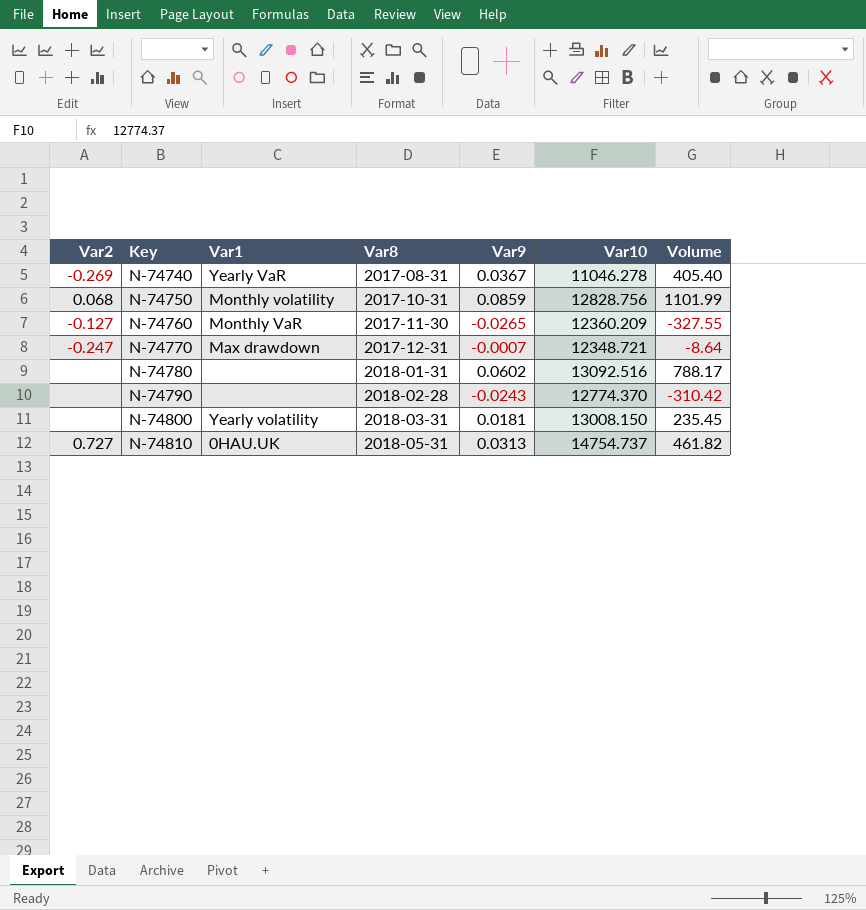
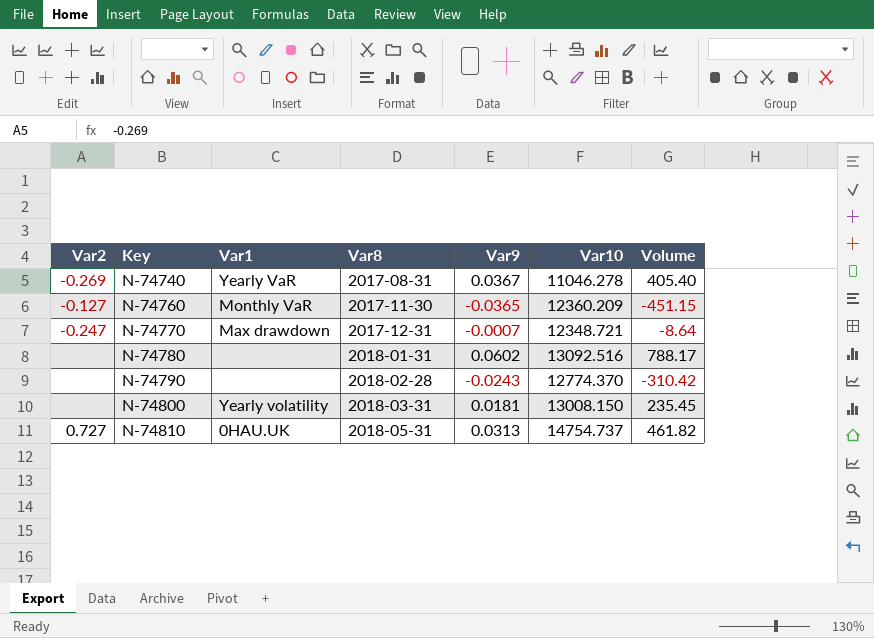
row N-74750: 0.068 | Monthly volatility | 2017-10-31 | 0.0859 | 12828.756 | 1101.99 -> none
N-74760 | Var9: -0.0265 -> -0.0365
N-74760 | Volume: -327.55 -> -451.15

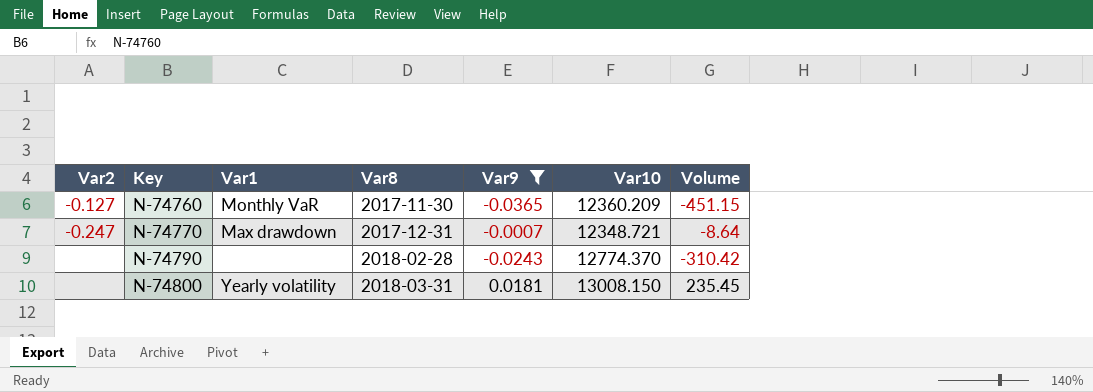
filter: none -> Var9 <= 0.0181

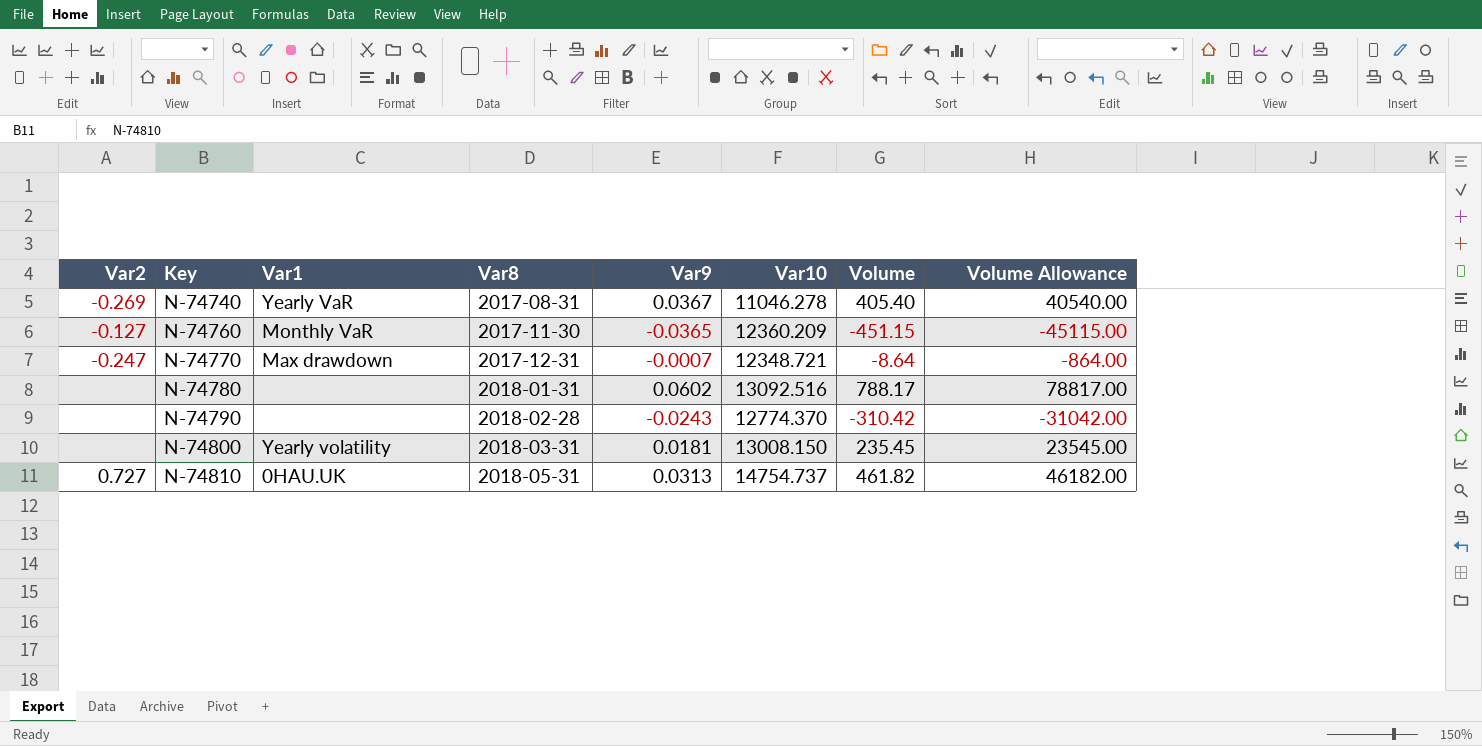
filter: Var9 <= 0.0181 -> none
column Volume Allowance | formula: none -> [Volume] * 100

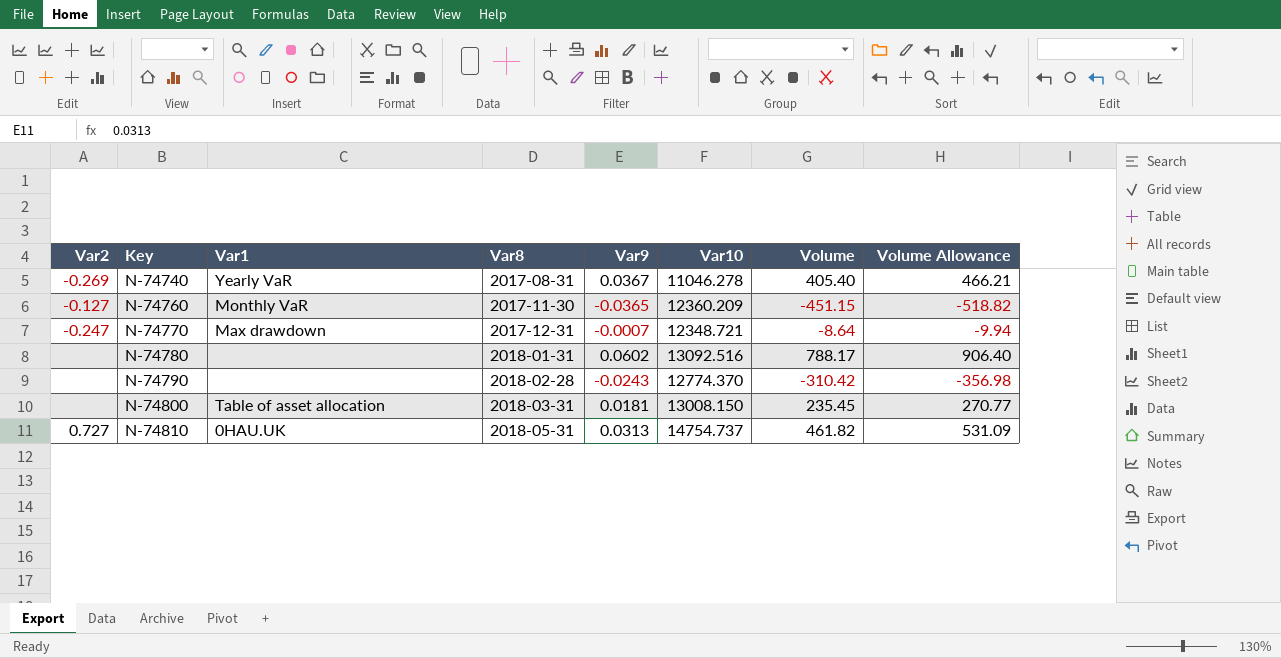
column Volume Allowance | formula: [Volume] * 100 -> [Volume] * 1.15
N-74800 | Var1: Yearly volatility -> Table of asset allocation

